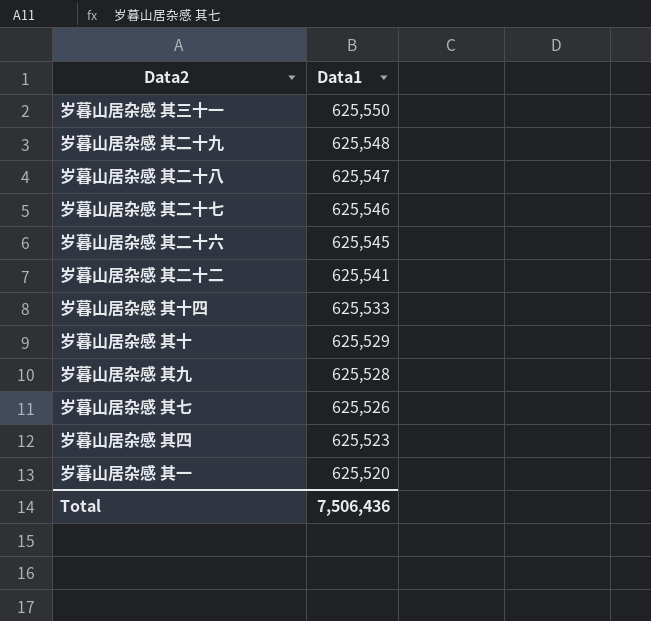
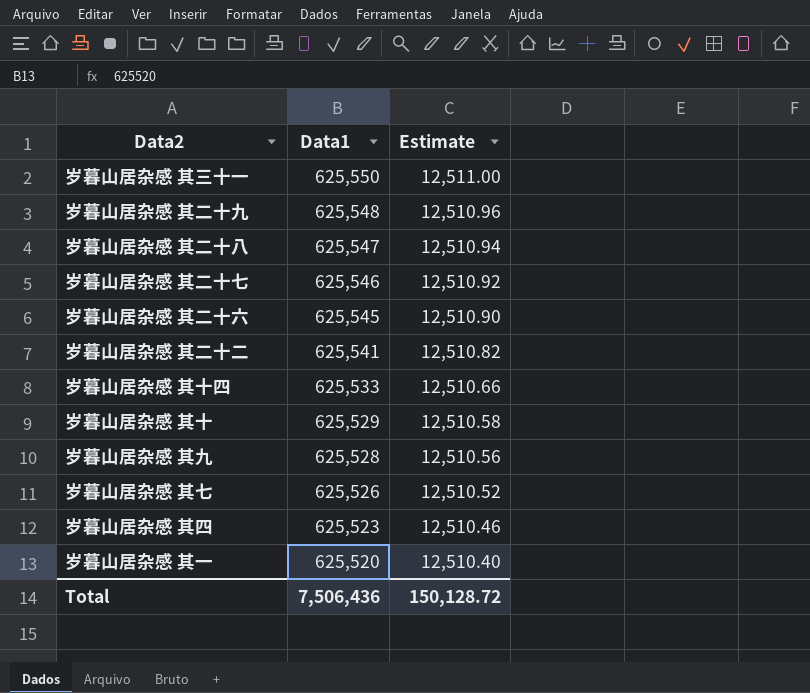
column Estimate | formula: none -> [Data1] * 0.02

